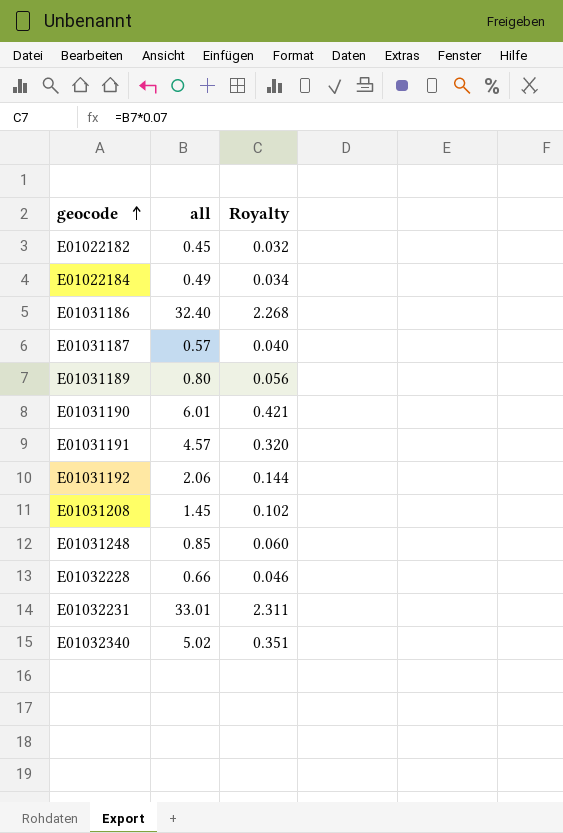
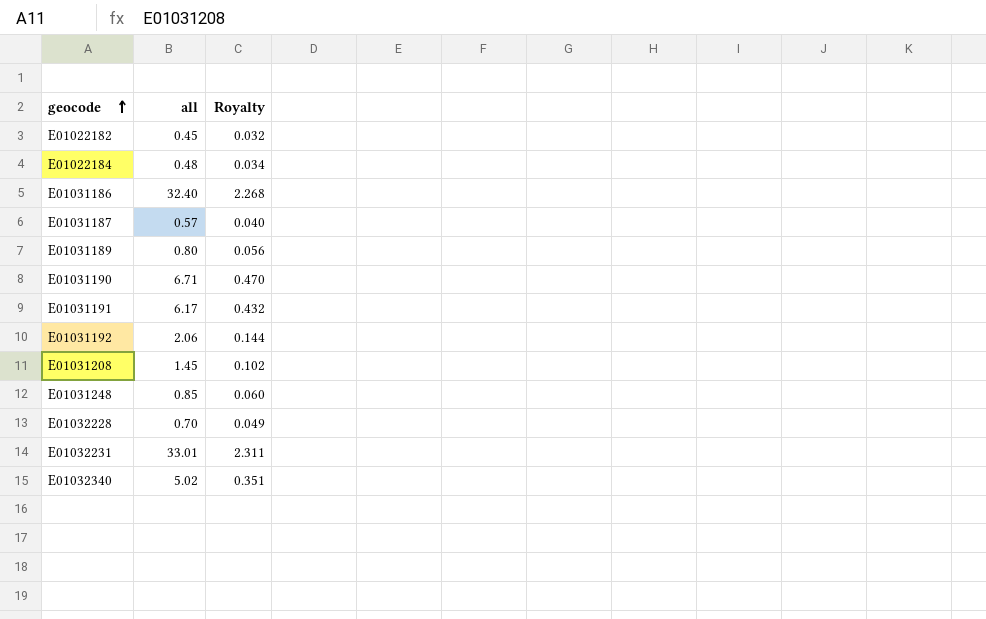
E01022184 | all: 0.49 -> 0.48
E01031190 | all: 6.01 -> 6.71
E01031190 | Royalty: 0.421 -> 0.470
E01031191 | all: 4.57 -> 6.17
E01031191 | Royalty: 0.320 -> 0.432
E01032228 | all: 0.66 -> 0.70
E01032228 | Royalty: 0.046 -> 0.049

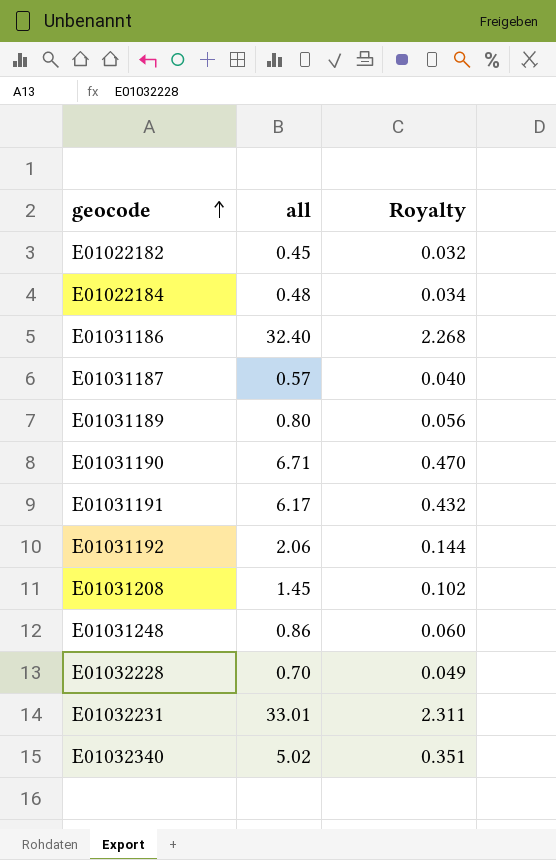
E01031248 | all: 0.85 -> 0.86

